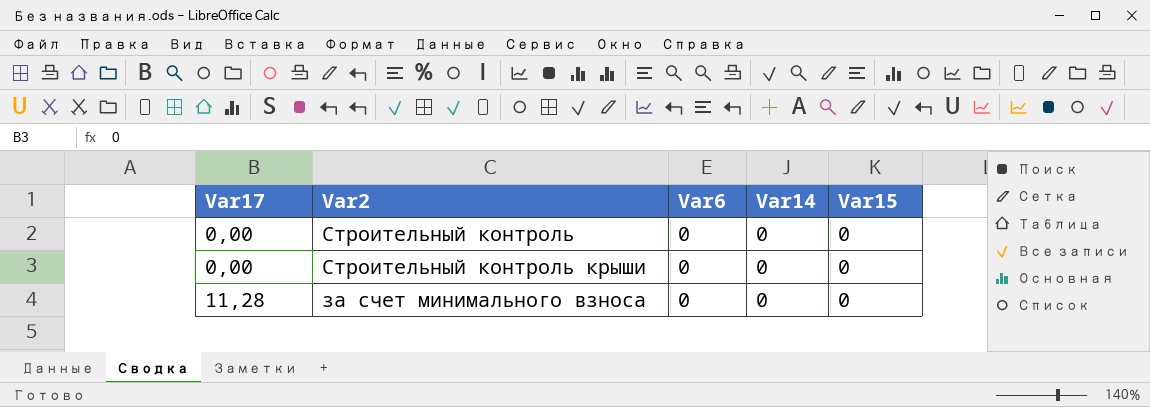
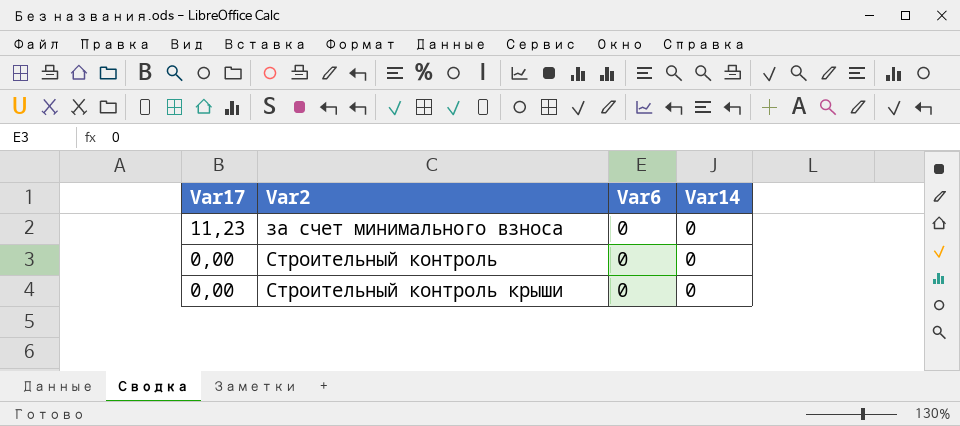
row order: Var17 ascending -> Var17 descending
column Var15 | position: 5 -> none
за счет минимального взноса | Var17: 11,28 -> 11,23

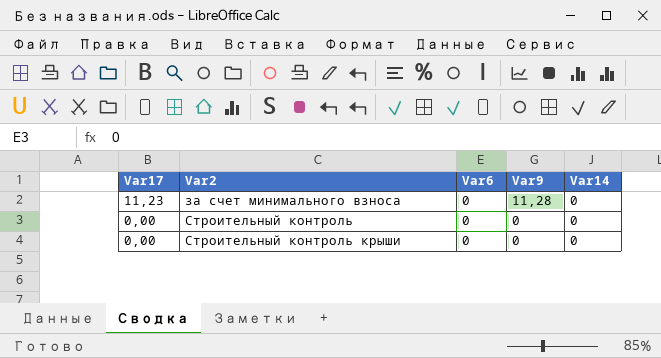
column Var9 | position: none -> 4

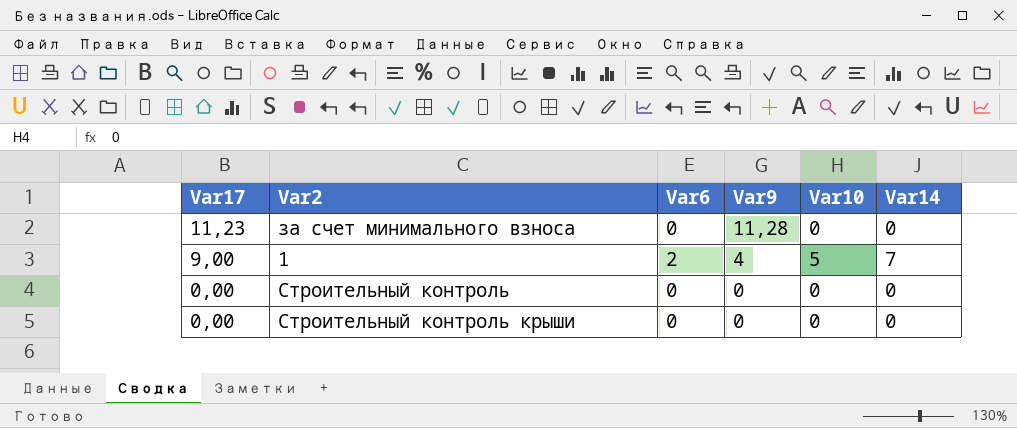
column Var10 | position: none -> 5
row 1: none -> 9,00 | 2 | 4 | 5 | 7

